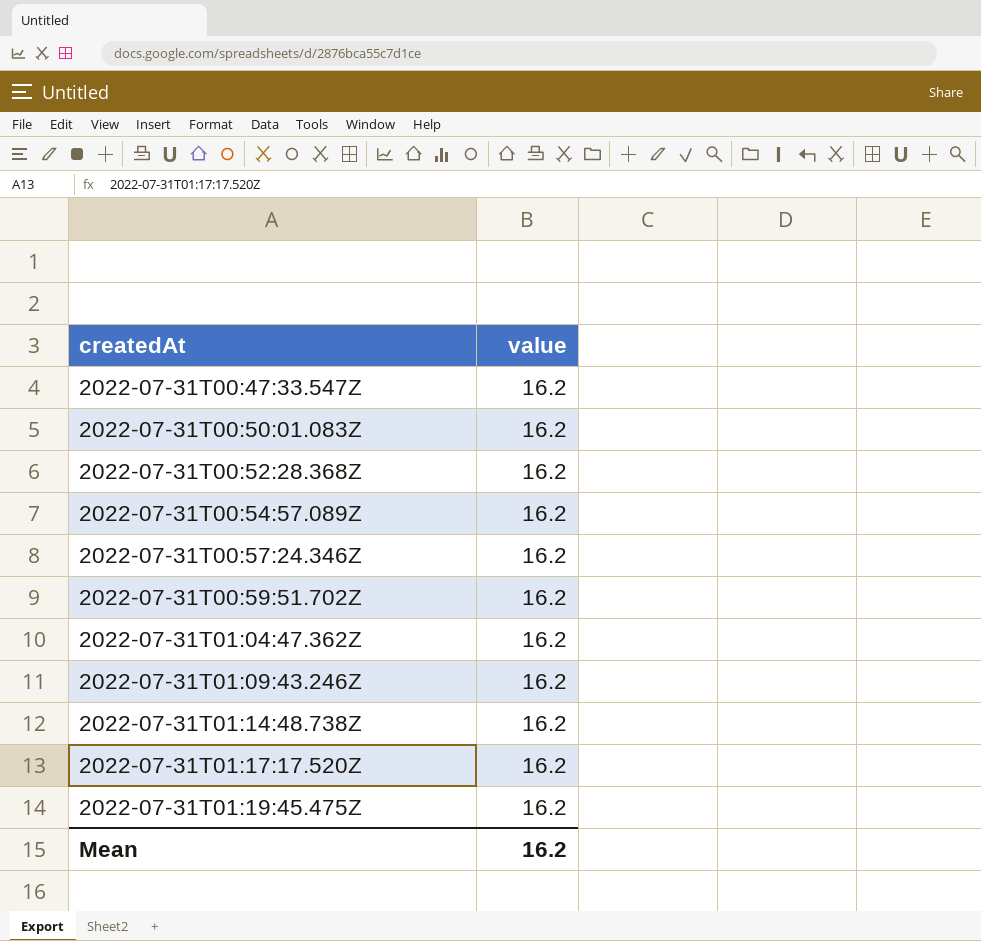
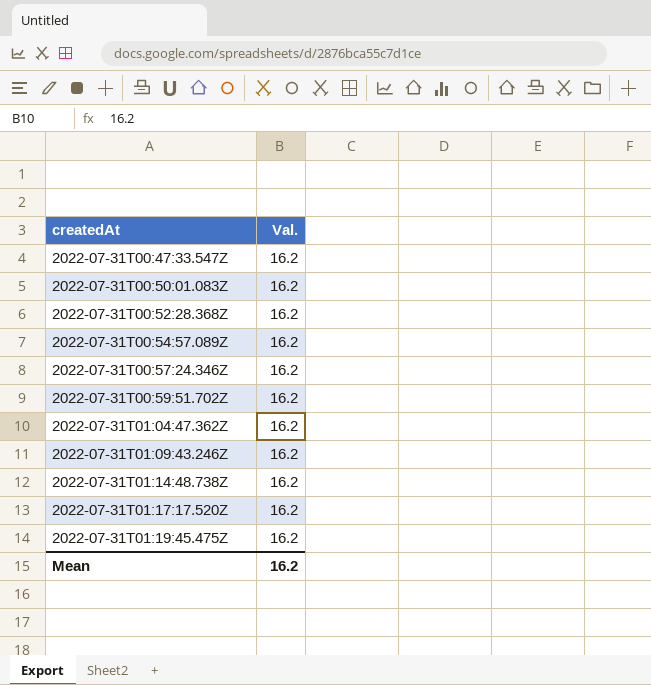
column name: value -> Val.

